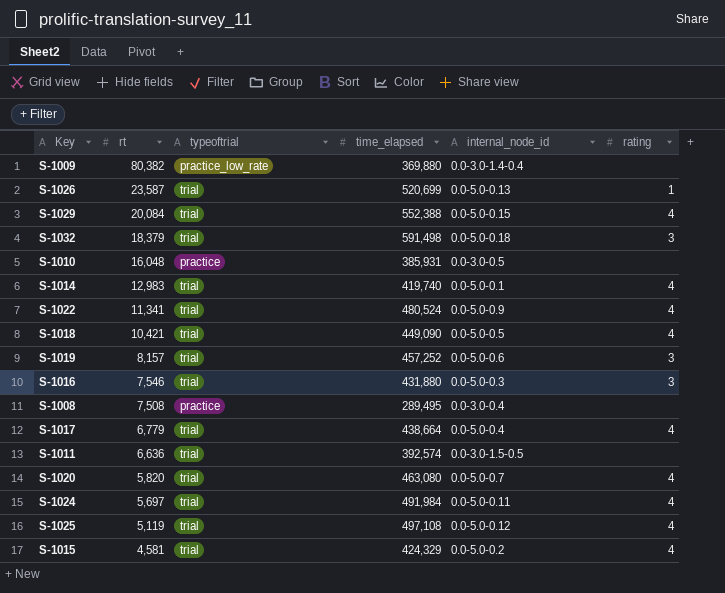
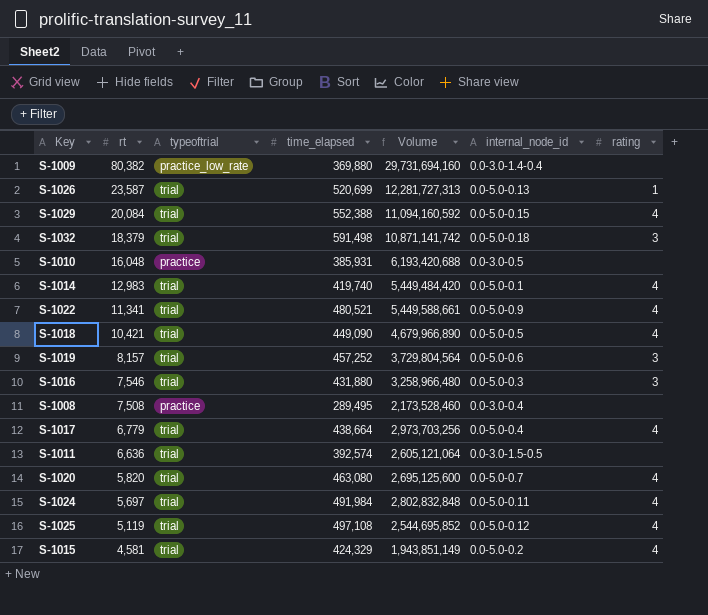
column Volume | formula: none -> [rt] * [time_elapsed]
S-1022 | time_elapsed: 480,524 -> 480,521

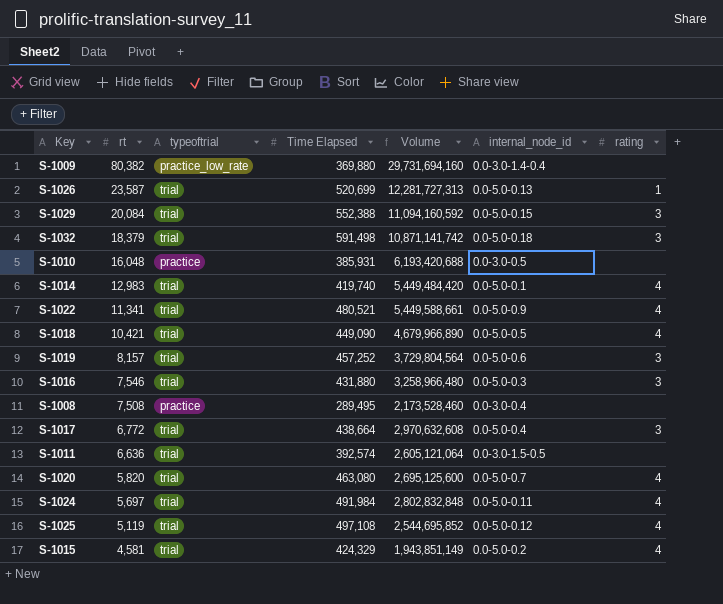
column name: time_elapsed -> Time Elapsed
S-1029 | rating: 4 -> 3
S-1017 | rt: 6,779 -> 6,772
S-1017 | Volume: 2,973,703,256 -> 2,970,632,608
S-1017 | rating: 4 -> 3

